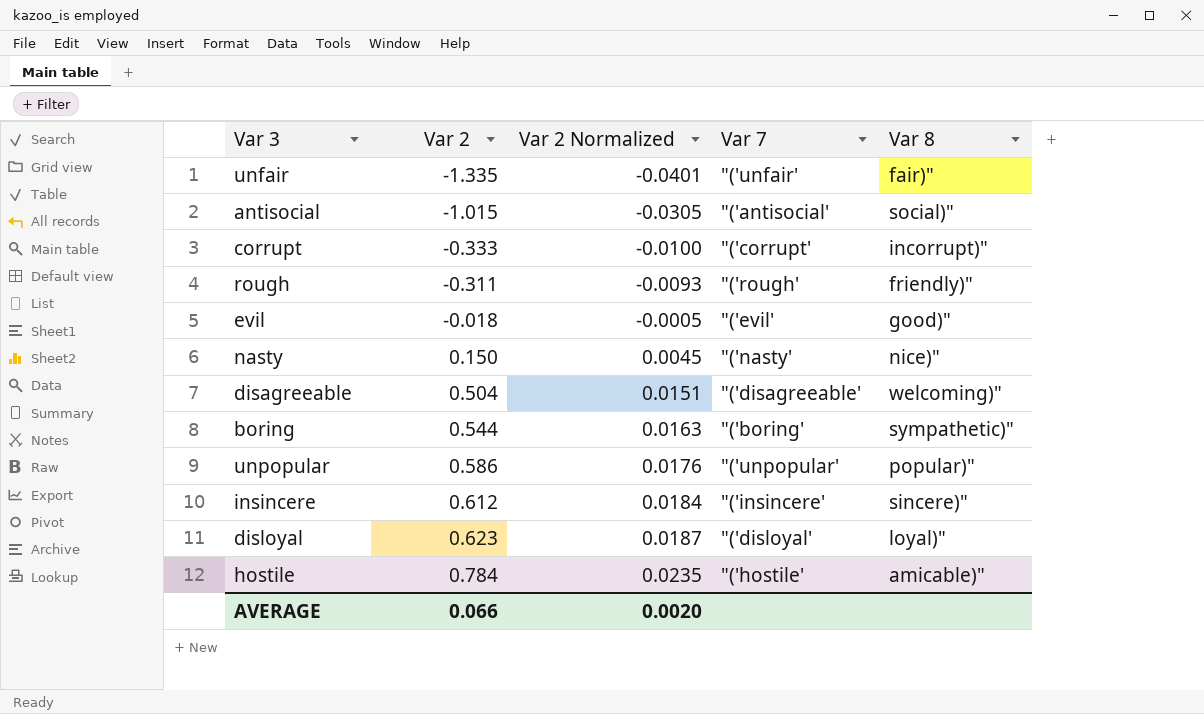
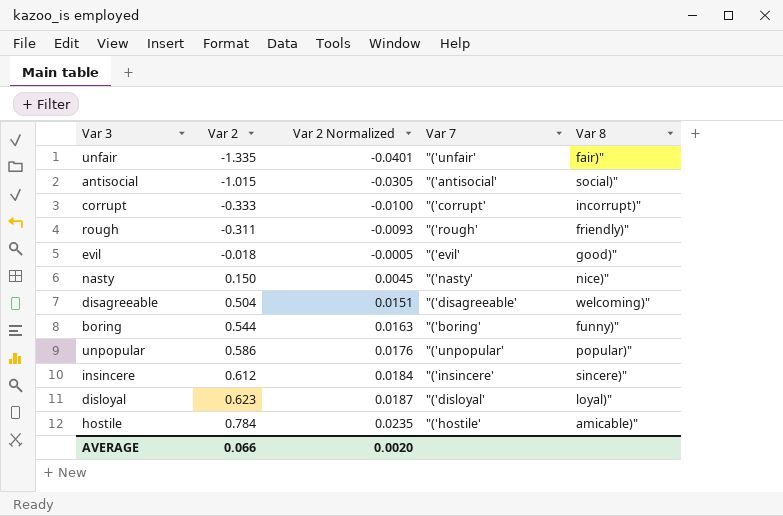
boring | Var 8: sympathetic)" -> funny)"

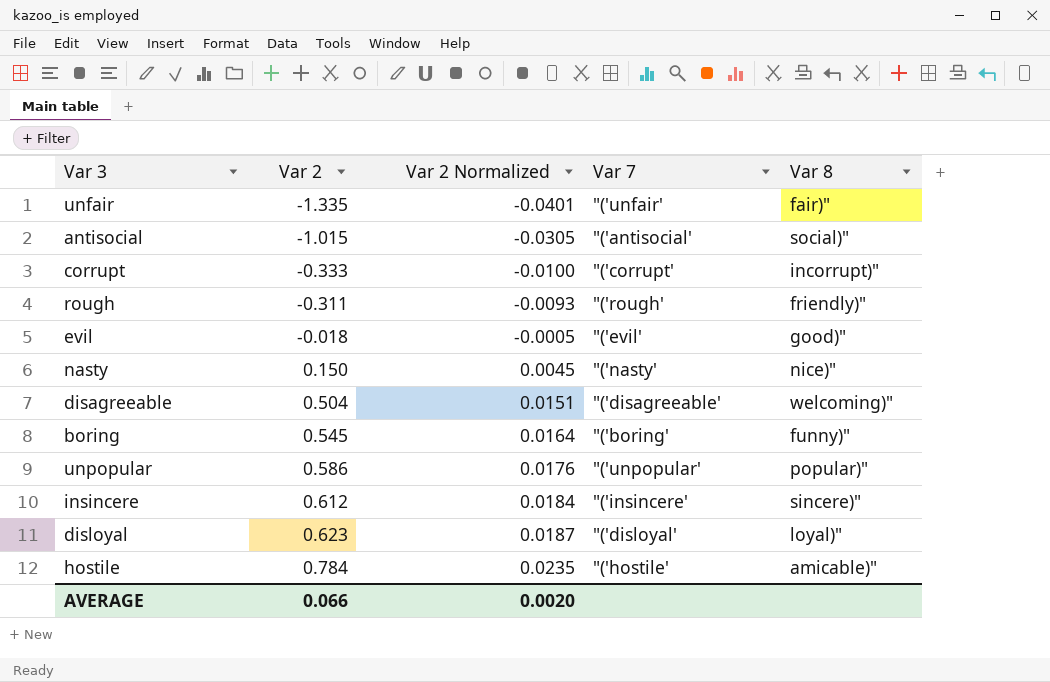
boring | Var 2: 0.544 -> 0.545
boring | Var 2 Normalized: 0.0163 -> 0.0164

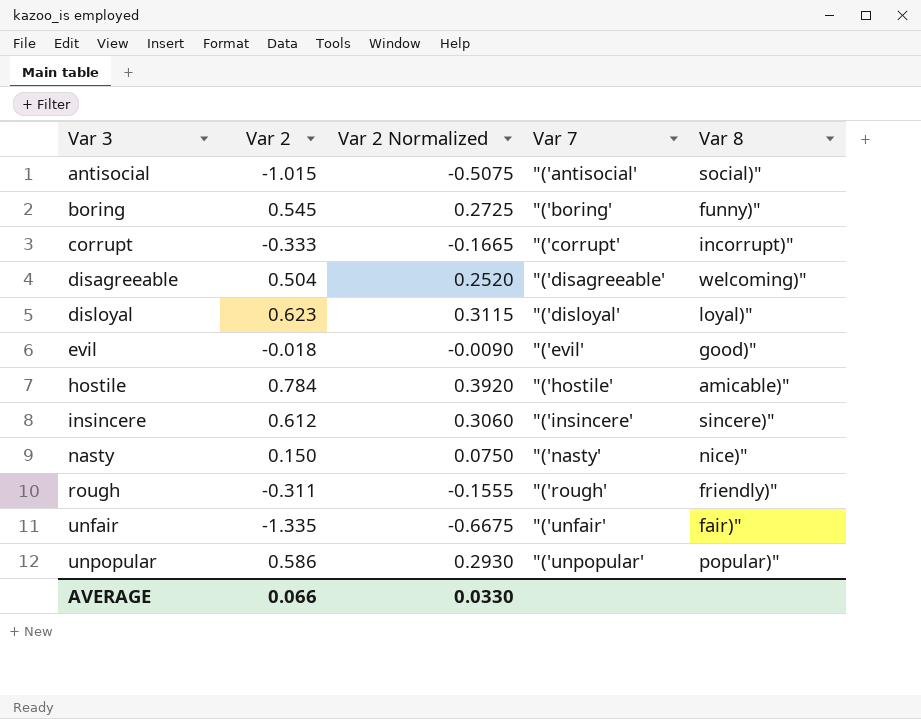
row order: Var 2 ascending -> Var 3 ascending
column Var 2 Normalized | formula: [Var 2] * 0.03 -> [Var 2] * 0.5
AVERAGE | Var 2 Normalized: 0.0020 -> 0.0330

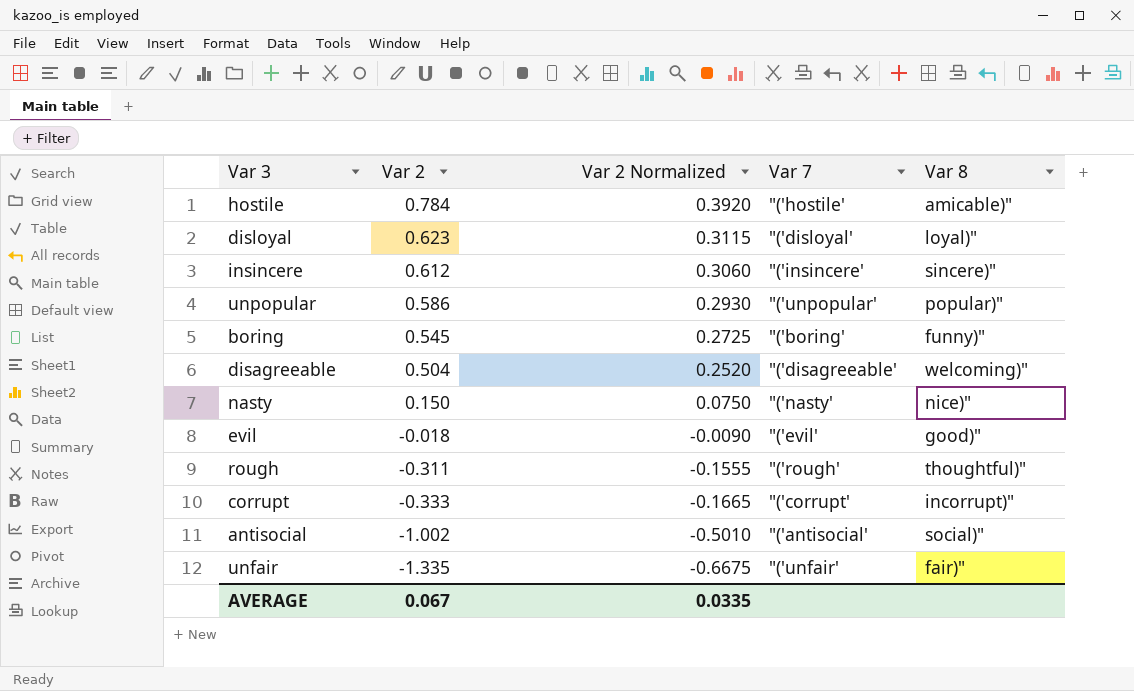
row order: Var 3 ascending -> Var 2 descending
rough | Var 8: friendly)" -> thoughtful)"
antisocial | Var 2: -1.015 -> -1.002
antisocial | Var 2 Normalized: -0.5075 -> -0.5010
AVERAGE | Var 2: 0.066 -> 0.067
AVERAGE | Var 2 Normalized: 0.0330 -> 0.0335

